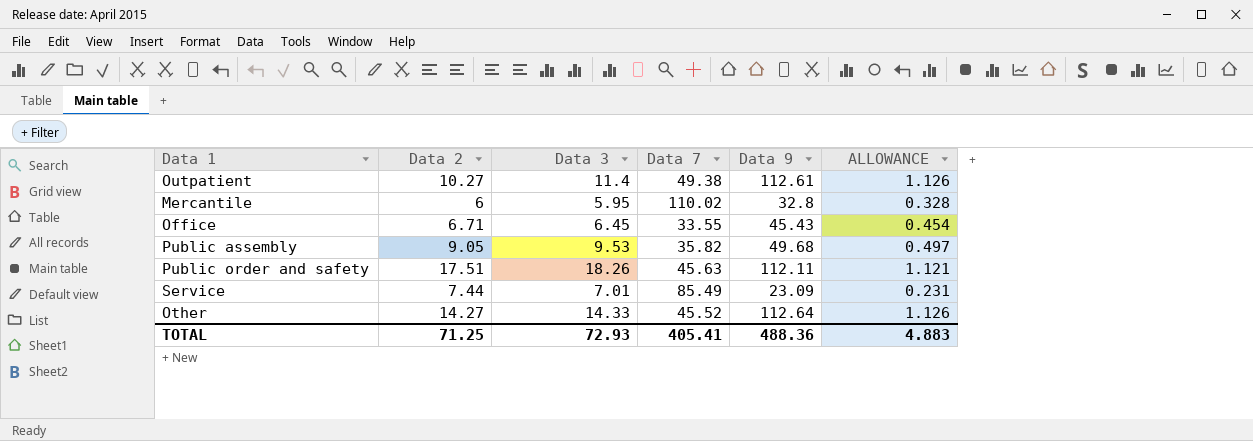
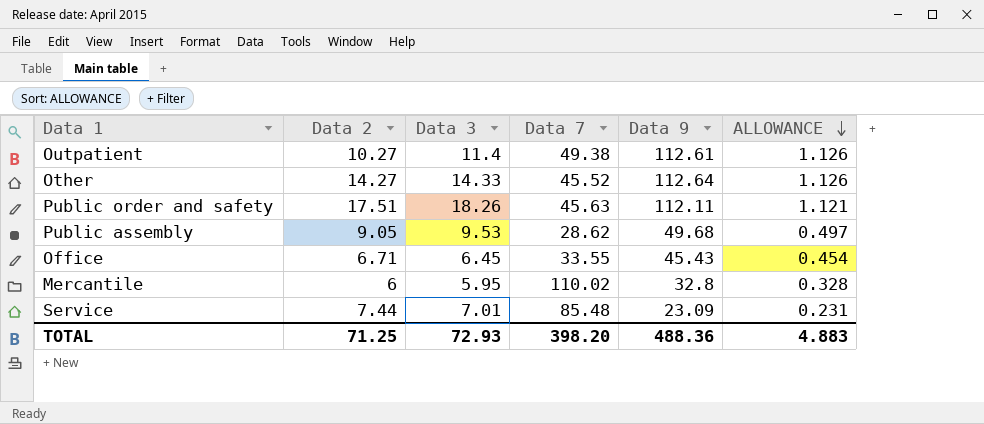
row order: none -> ALLOWANCE descending
Public assembly | Data 7: 35.82 -> 28.62
Service | Data 7: 85.49 -> 85.48
TOTAL | Data 7: 405.41 -> 398.20

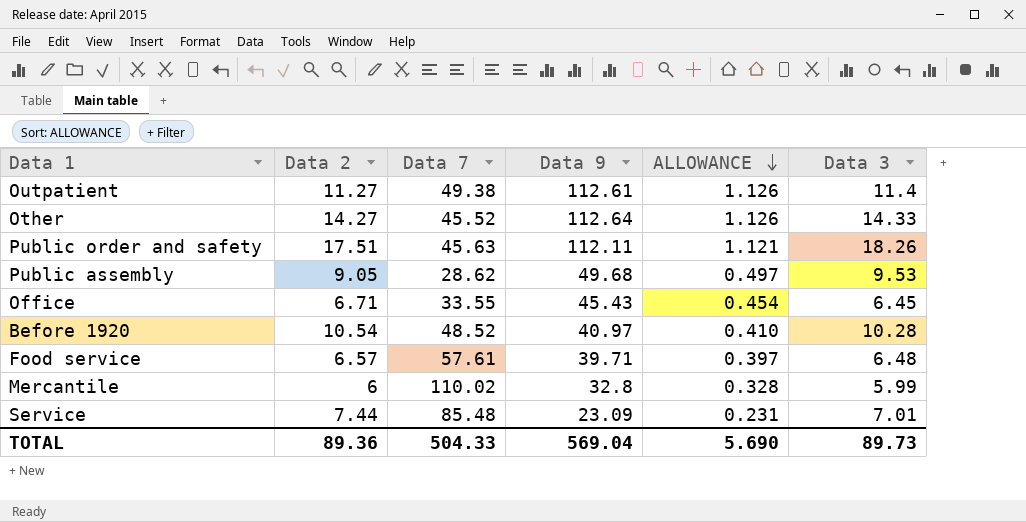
column Data 3 | position: 3 -> 6
Outpatient | Data 2: 10.27 -> 11.27
row Before 1920: none -> 10.54 | 48.52 | 40.97 | 0.410 | 10.28
row Food service: none -> 6.57 | 57.61 | 39.71 | 0.397 | 6.48
Mercantile | Data 3: 5.95 -> 5.99
TOTAL | Data 2: 71.25 -> 89.36
TOTAL | Data 7: 398.20 -> 504.33
TOTAL | Data 9: 488.36 -> 569.04
TOTAL | ALLOWANCE: 4.883 -> 5.690
TOTAL | Data 3: 72.93 -> 89.73

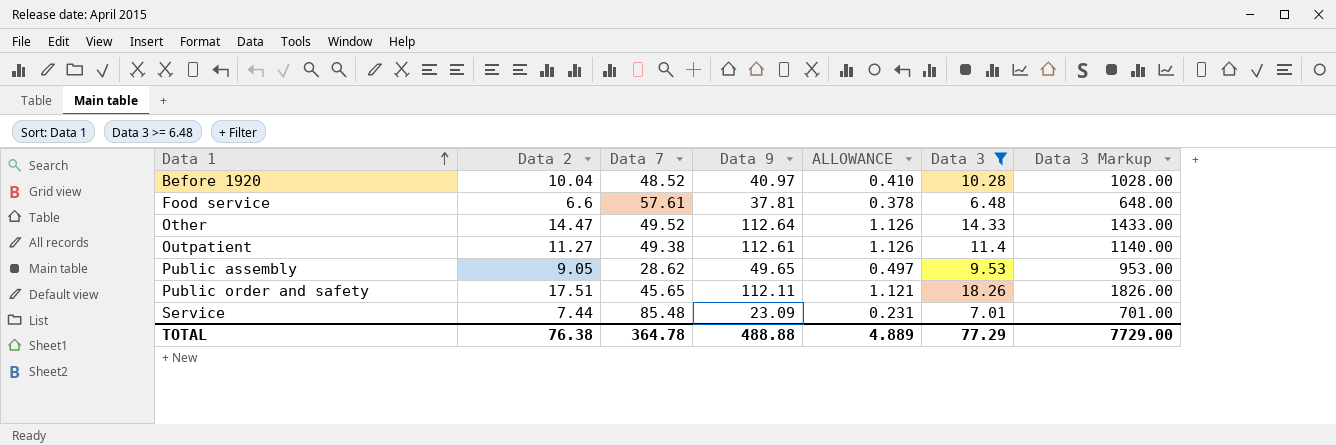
filter: none -> Data 3 >= 6.48
row order: ALLOWANCE descending -> Data 1 ascending
column Data 3 Markup | formula: none -> [Data 3] * 100
Before 1920 | Data 2: 10.54 -> 10.04
Food service | Data 2: 6.57 -> 6.6
Food service | Data 9: 39.71 -> 37.81
Food service | ALLOWANCE: 0.397 -> 0.378
Other | Data 2: 14.27 -> 14.47
Other | Data 7: 45.52 -> 49.52
Public assembly | Data 9: 49.68 -> 49.65
Public order and safety | Data 7: 45.63 -> 45.65
TOTAL | Data 2: 89.36 -> 76.38
TOTAL | Data 7: 504.33 -> 364.78
TOTAL | Data 9: 569.04 -> 488.88
TOTAL | ALLOWANCE: 5.690 -> 4.889
TOTAL | Data 3: 89.73 -> 77.29

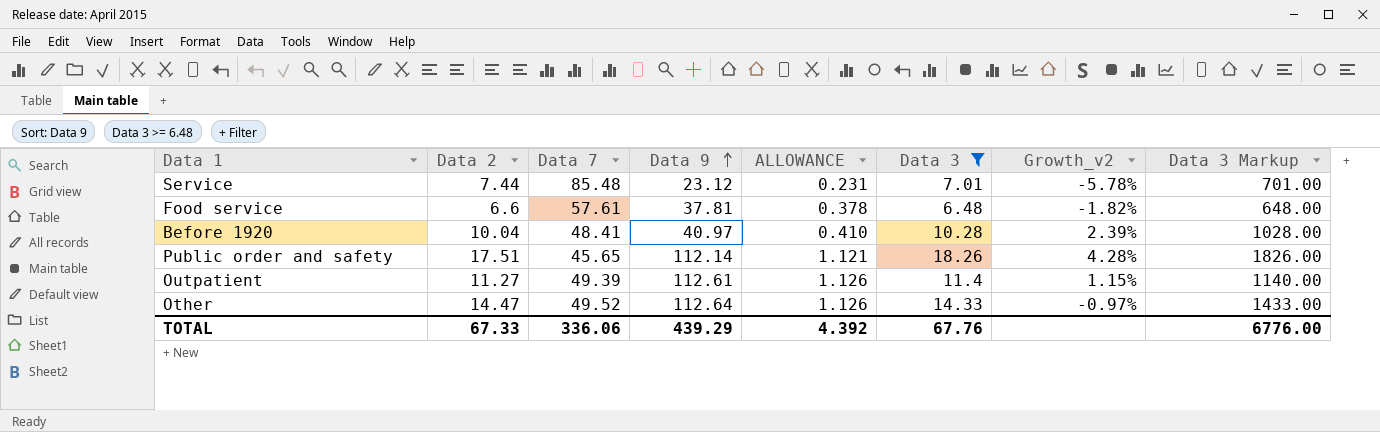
row order: Data 1 ascending -> Data 9 ascending
column Growth_v2 | formula: none -> ([Data 3] - [Data 2]) / [Data 2]
row Public assembly: 9.05 | 28.62 | 49.65 | 0.497 | 9.53 | 953.00 -> none
Service | Data 9: 23.09 -> 23.12
Before 1920 | Data 7: 48.52 -> 48.41
Public order and safety | Data 9: 112.11 -> 112.14
Outpatient | Data 7: 49.38 -> 49.39
TOTAL | Data 2: 76.38 -> 67.33
TOTAL | Data 7: 364.78 -> 336.06
TOTAL | Data 9: 488.88 -> 439.29
TOTAL | ALLOWANCE: 4.889 -> 4.392
TOTAL | Data 3: 77.29 -> 67.76
TOTAL | Data 3 Markup: 7729.00 -> 6776.00

